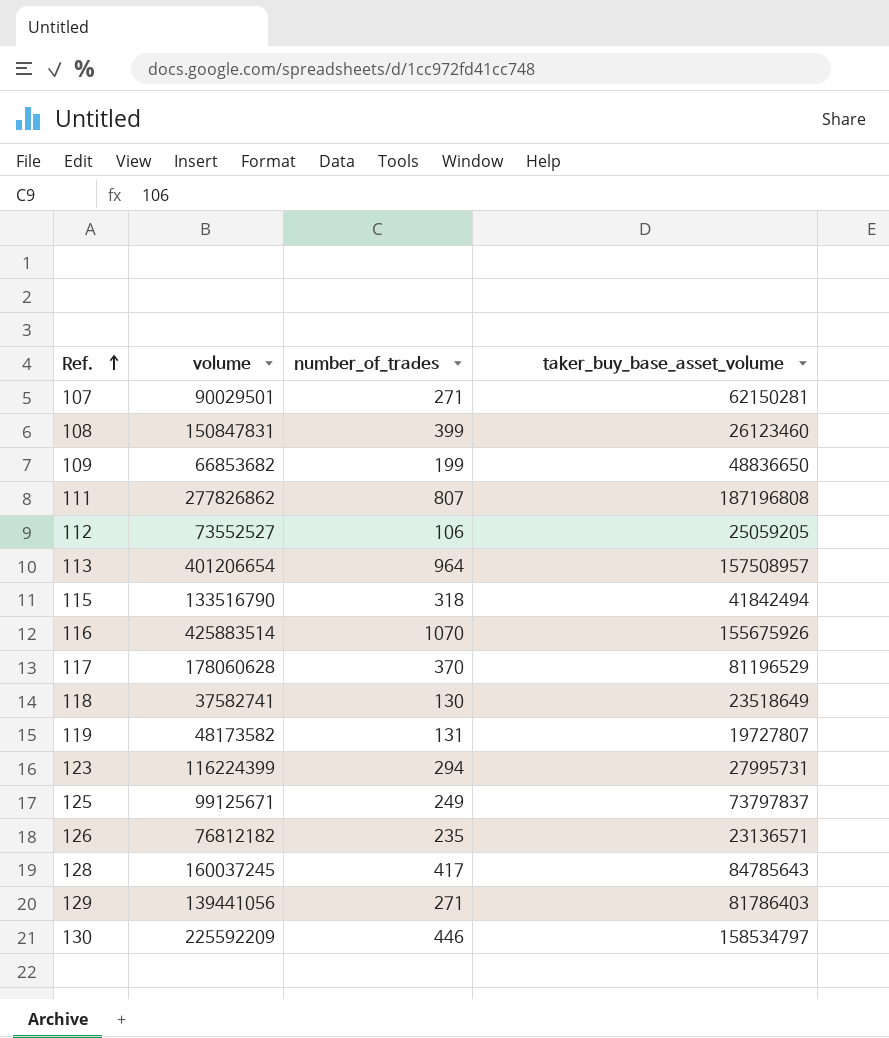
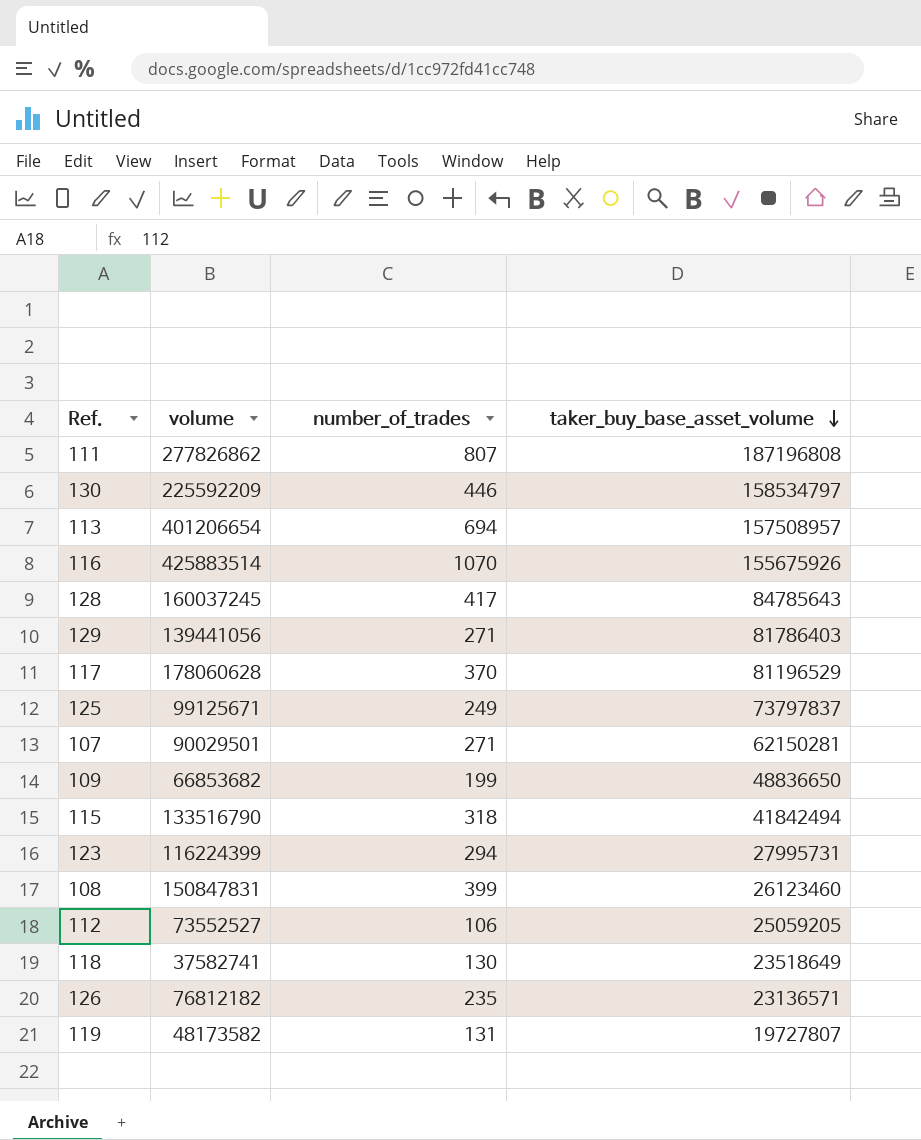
row order: Ref. ascending -> taker_buy_base_asset_volume descending
113 | number_of_trades: 964 -> 694

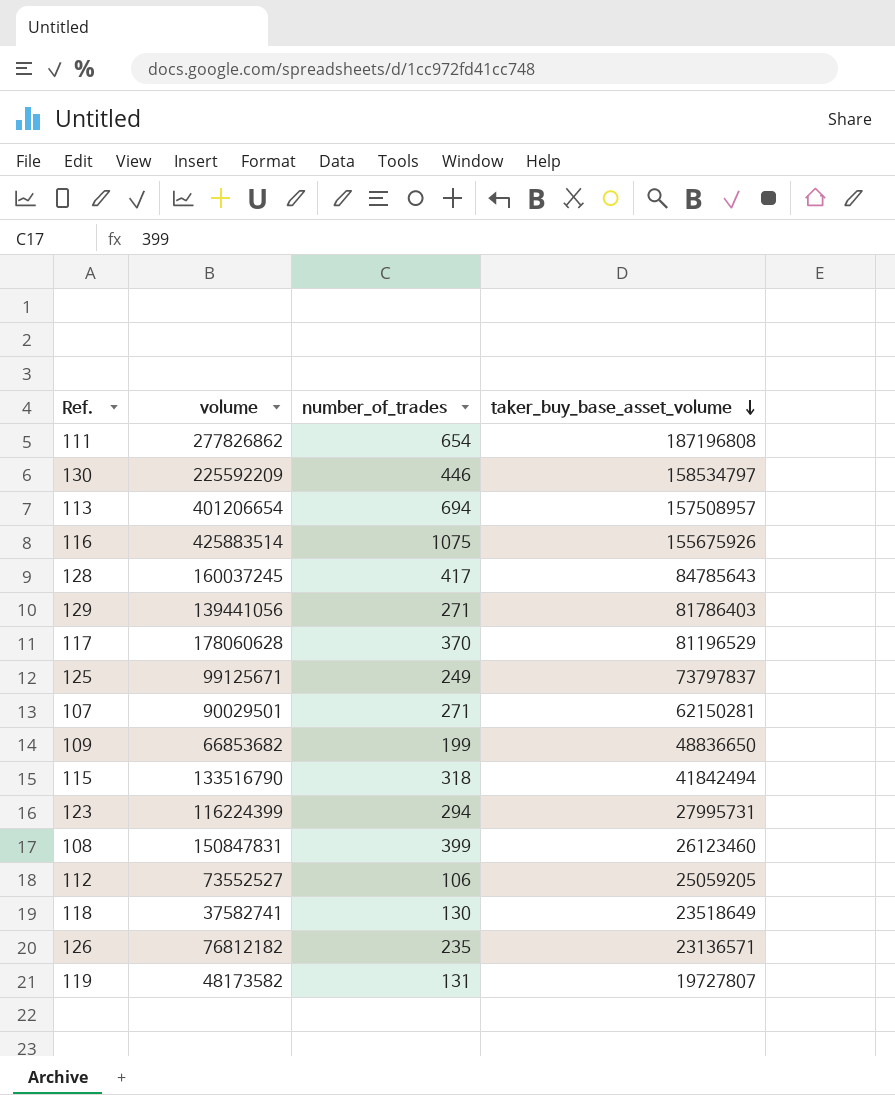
111 | number_of_trades: 807 -> 654
116 | number_of_trades: 1070 -> 1075

